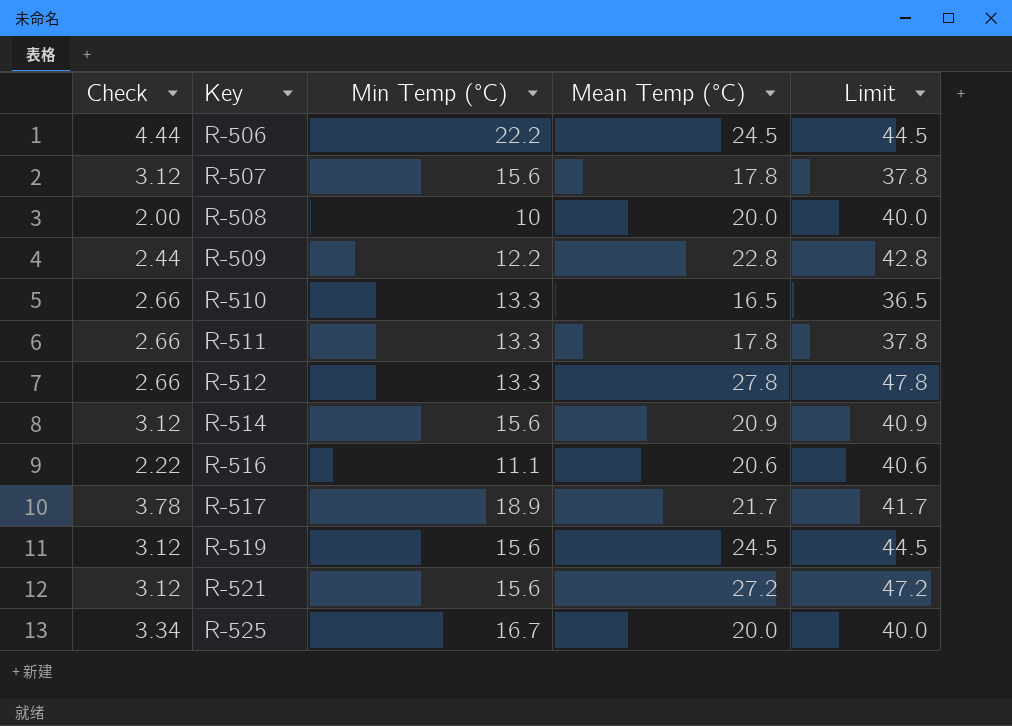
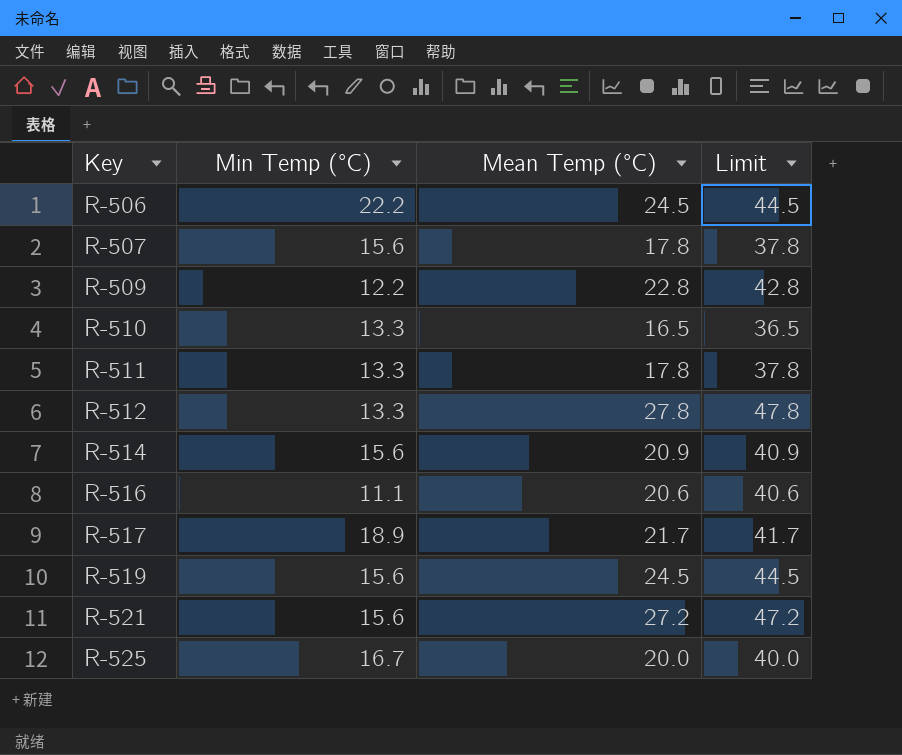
column Check | formula: [Min Temp (°C)] * 0.2 -> none
row R-508: 2.00 | 10 | 20.0 | 40.0 -> none

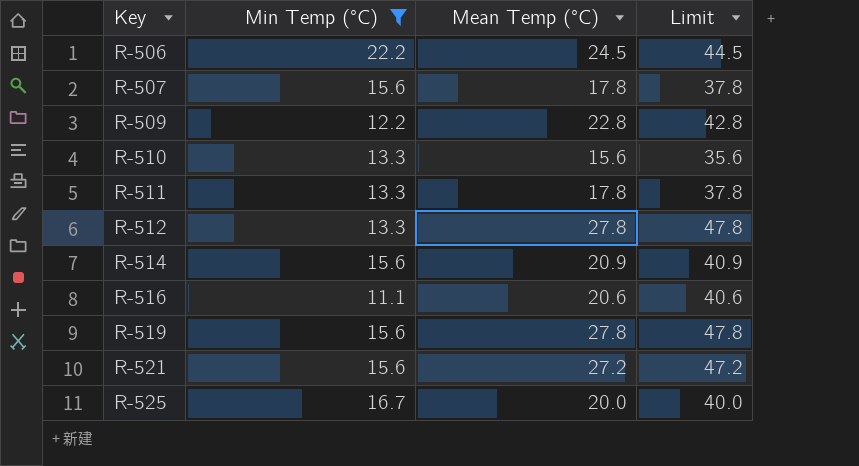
filter: none -> Min Temp (°C) != 18.9
R-510 | Mean Temp (°C): 16.5 -> 15.6
R-510 | Limit: 36.5 -> 35.6
R-519 | Mean Temp (°C): 24.5 -> 27.8
R-519 | Limit: 44.5 -> 47.8

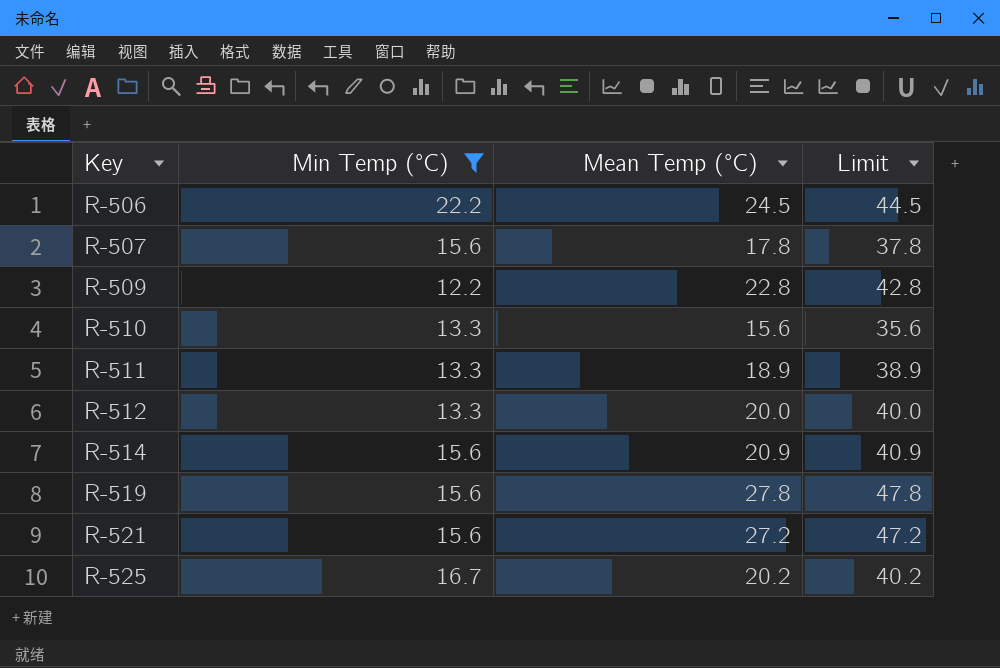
row R-516: 11.1 | 20.6 | 40.6 -> none
R-511 | Mean Temp (°C): 17.8 -> 18.9
R-511 | Limit: 37.8 -> 38.9
R-512 | Mean Temp (°C): 27.8 -> 20.0
R-512 | Limit: 47.8 -> 40.0
R-525 | Mean Temp (°C): 20.0 -> 20.2
R-525 | Limit: 40.0 -> 40.2

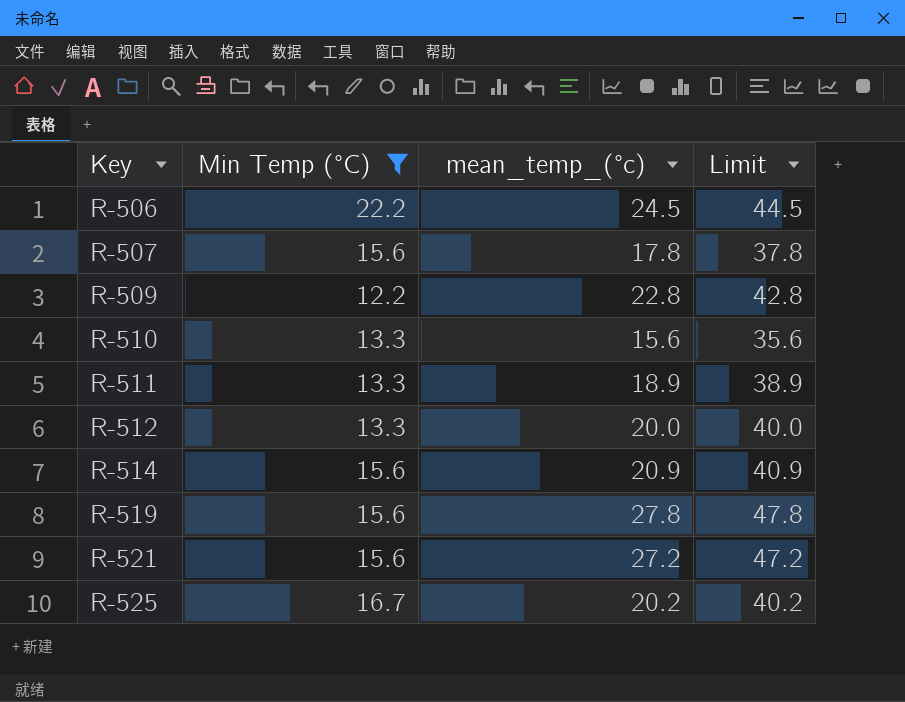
column name: Mean Temp (°C) -> mean_temp_(°c)

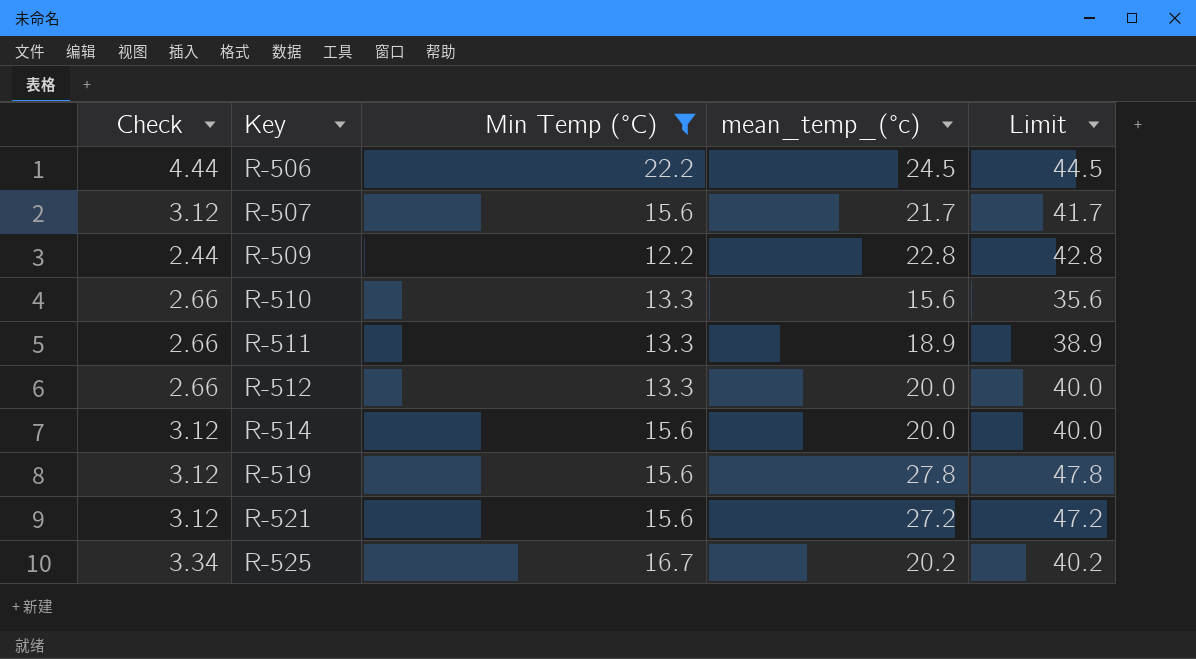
column Check | formula: none -> [Min Temp (°C)] * 0.2
R-507 | mean_temp_(°c): 17.8 -> 21.7
R-507 | Limit: 37.8 -> 41.7
R-514 | mean_temp_(°c): 20.9 -> 20.0
R-514 | Limit: 40.9 -> 40.0

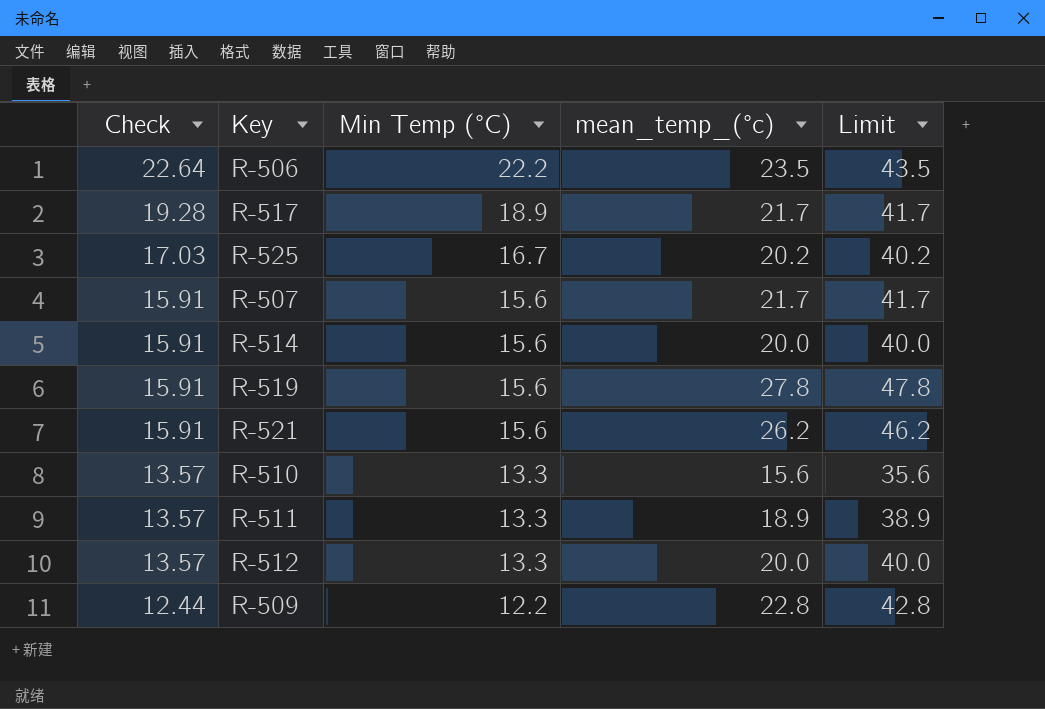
filter: Min Temp (°C) != 18.9 -> none
row order: Key ascending -> Check descending
column Check | formula: [Min Temp (°C)] * 0.2 -> [Min Temp (°C)] * 1.02
R-506 | mean_temp_(°c): 24.5 -> 23.5
R-506 | Limit: 44.5 -> 43.5
R-521 | mean_temp_(°c): 27.2 -> 26.2
R-521 | Limit: 47.2 -> 46.2

